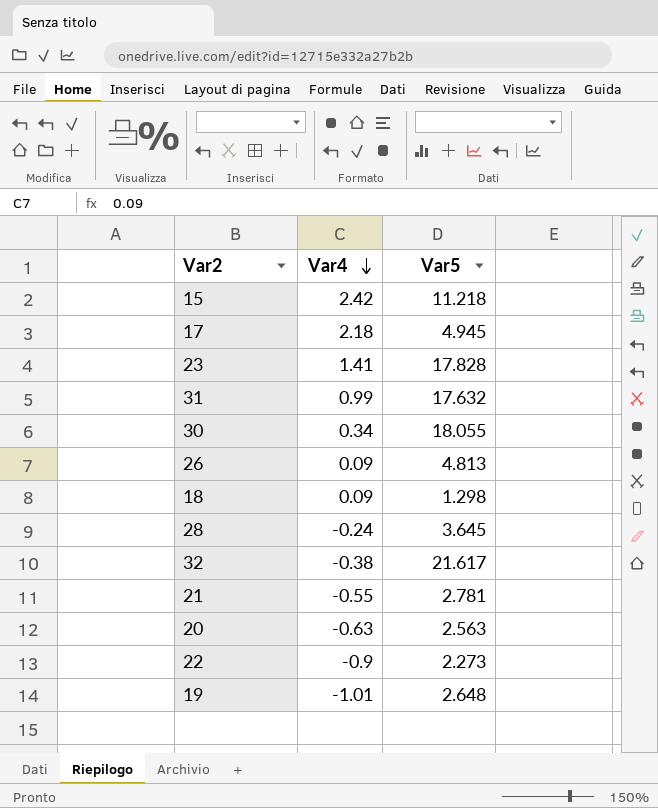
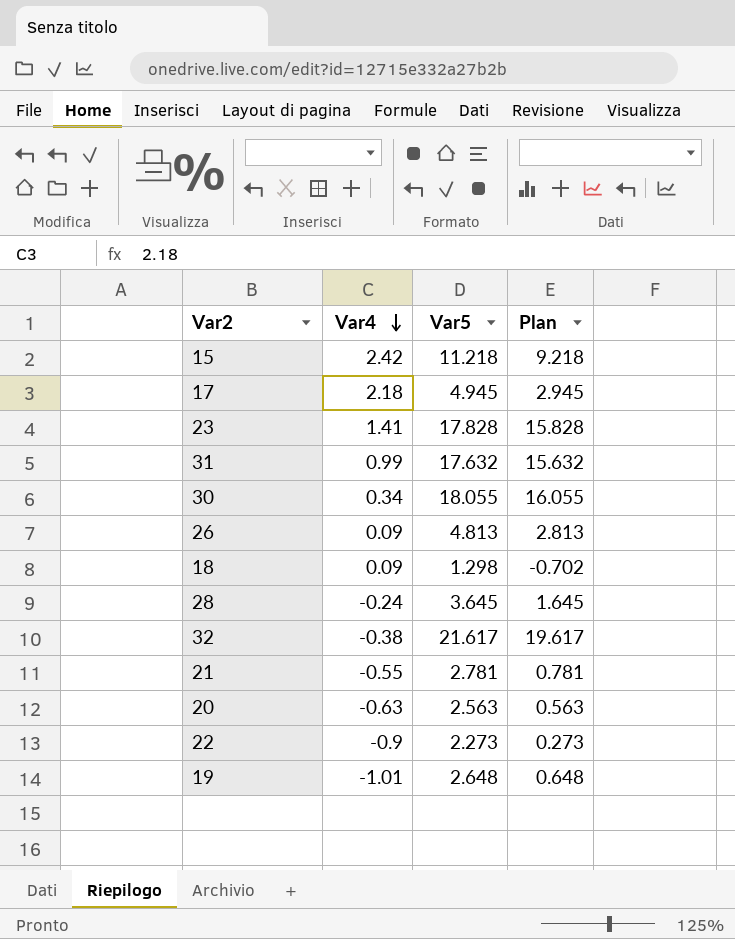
column Plan | formula: none -> [Var5] - 2

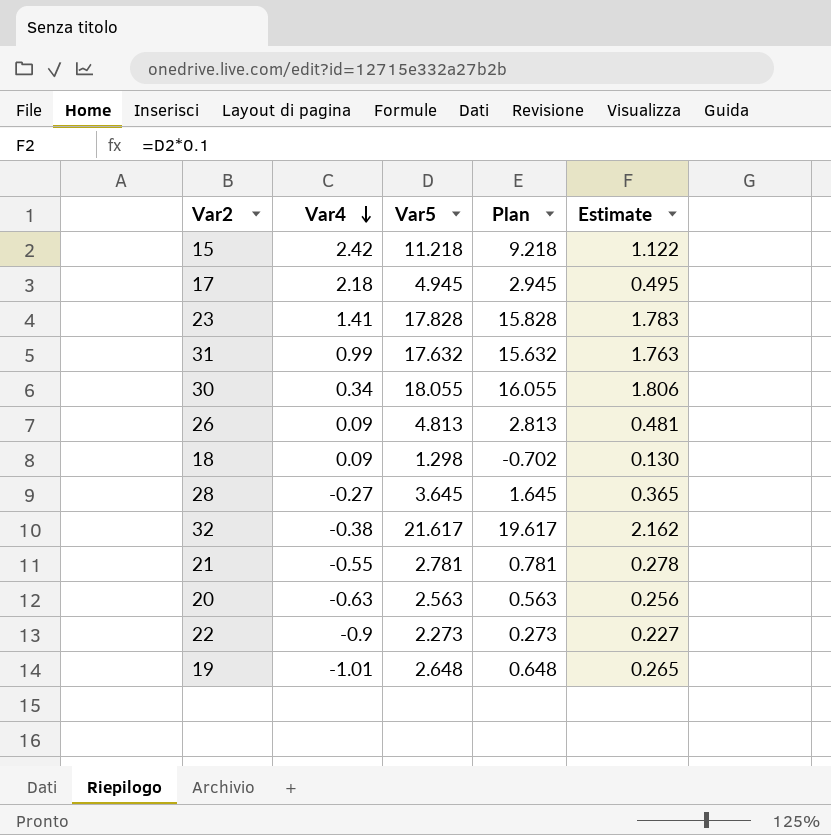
column Estimate | formula: none -> [Var5] * 0.1
28 | Var4: -0.24 -> -0.27

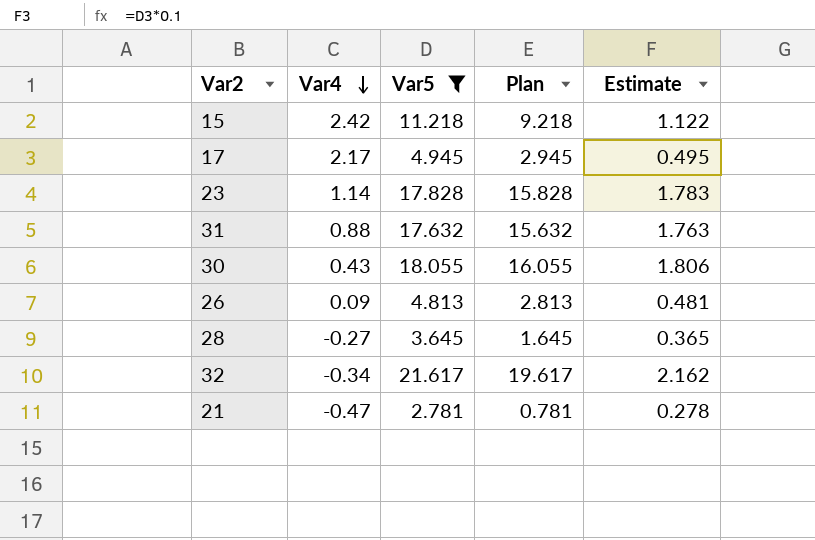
filter: none -> Var5 >= 2.781
17 | Var4: 2.18 -> 2.17
23 | Var4: 1.41 -> 1.14
31 | Var4: 0.99 -> 0.88
30 | Var4: 0.34 -> 0.43
32 | Var4: -0.38 -> -0.34
21 | Var4: -0.55 -> -0.47

